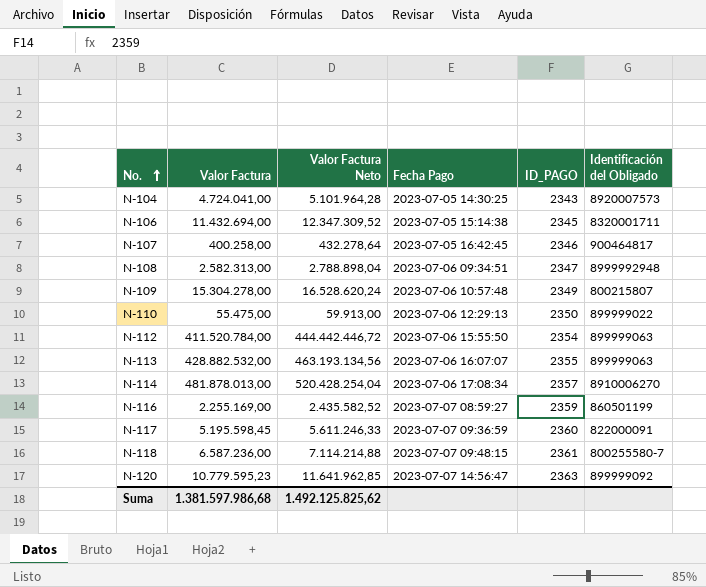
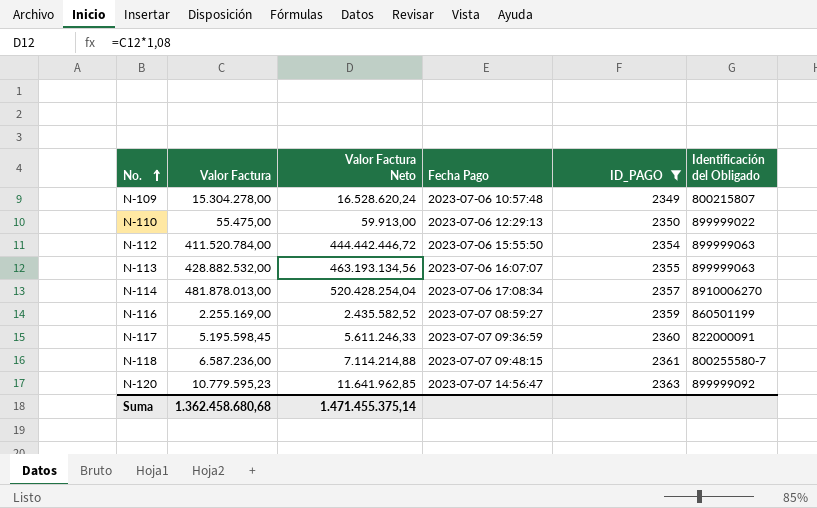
filter: none -> ID_PAGO >= 2349
Suma | Valor Factura: 1.381.597.986,68 -> 1.362.458.680,68
Suma | Valor Factura Neto: 1.492.125.825,62 -> 1.471.455.375,14

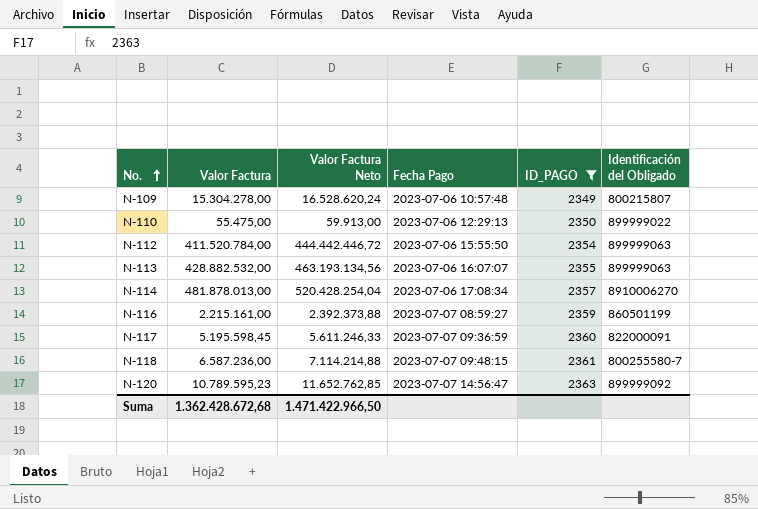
N-116 | Valor Factura: 2.255.169,00 -> 2.215.161,00
N-116 | Valor Factura Neto: 2.435.582,52 -> 2.392.373,88
N-120 | Valor Factura: 10.779.595,23 -> 10.789.595,23
N-120 | Valor Factura Neto: 11.641.962,85 -> 11.652.762,85
Suma | Valor Factura: 1.362.458.680,68 -> 1.362.428.672,68
Suma | Valor Factura Neto: 1.471.455.375,14 -> 1.471.422.966,50

